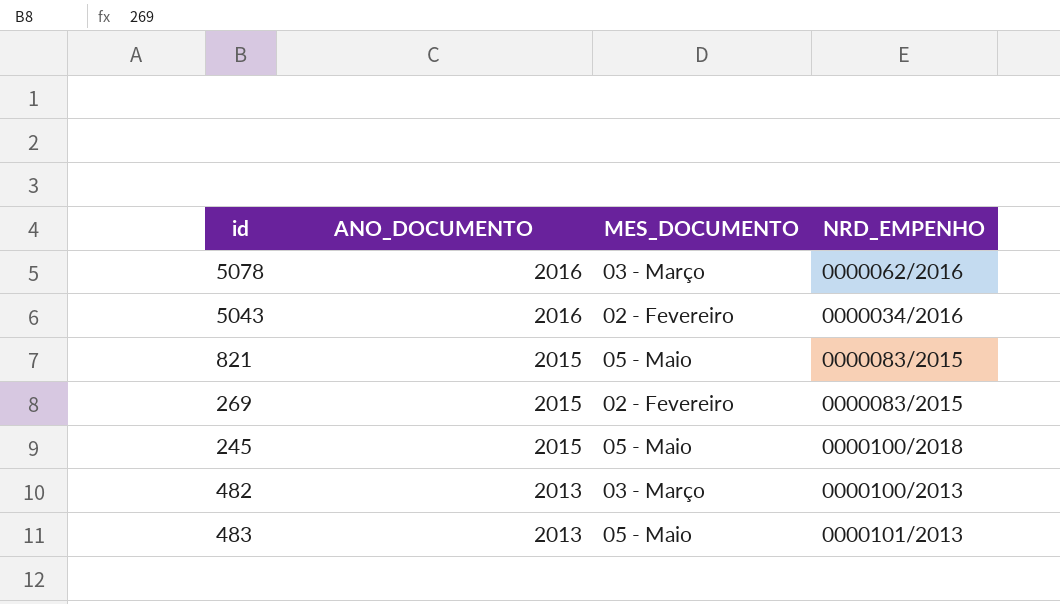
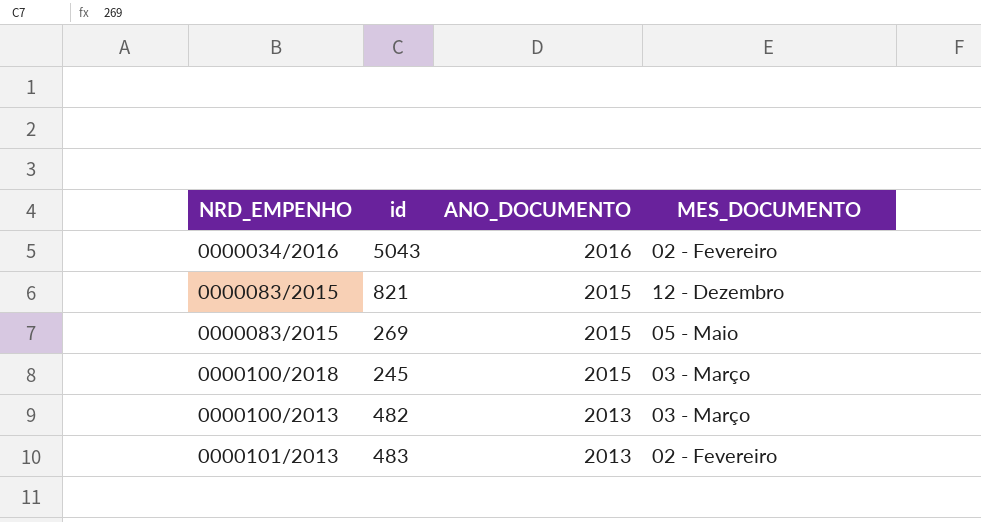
column NRD_EMPENHO | position: 4 -> 1
row 5078: 2016 | 03 - Março | 0000062/2016 -> none
821 | MES_DOCUMENTO: 05 - Maio -> 12 - Dezembro
269 | MES_DOCUMENTO: 02 - Fevereiro -> 05 - Maio
245 | MES_DOCUMENTO: 05 - Maio -> 03 - Março
483 | MES_DOCUMENTO: 05 - Maio -> 02 - Fevereiro

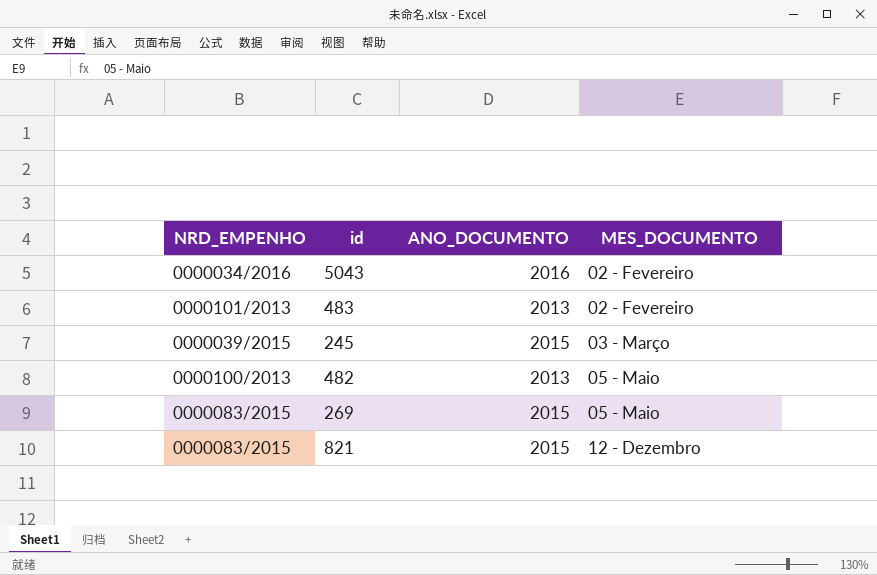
row order: ANO_DOCUMENTO descending -> MES_DOCUMENTO ascending
245 | NRD_EMPENHO: 0000100/2018 -> 0000039/2015
482 | MES_DOCUMENTO: 03 - Março -> 05 - Maio

